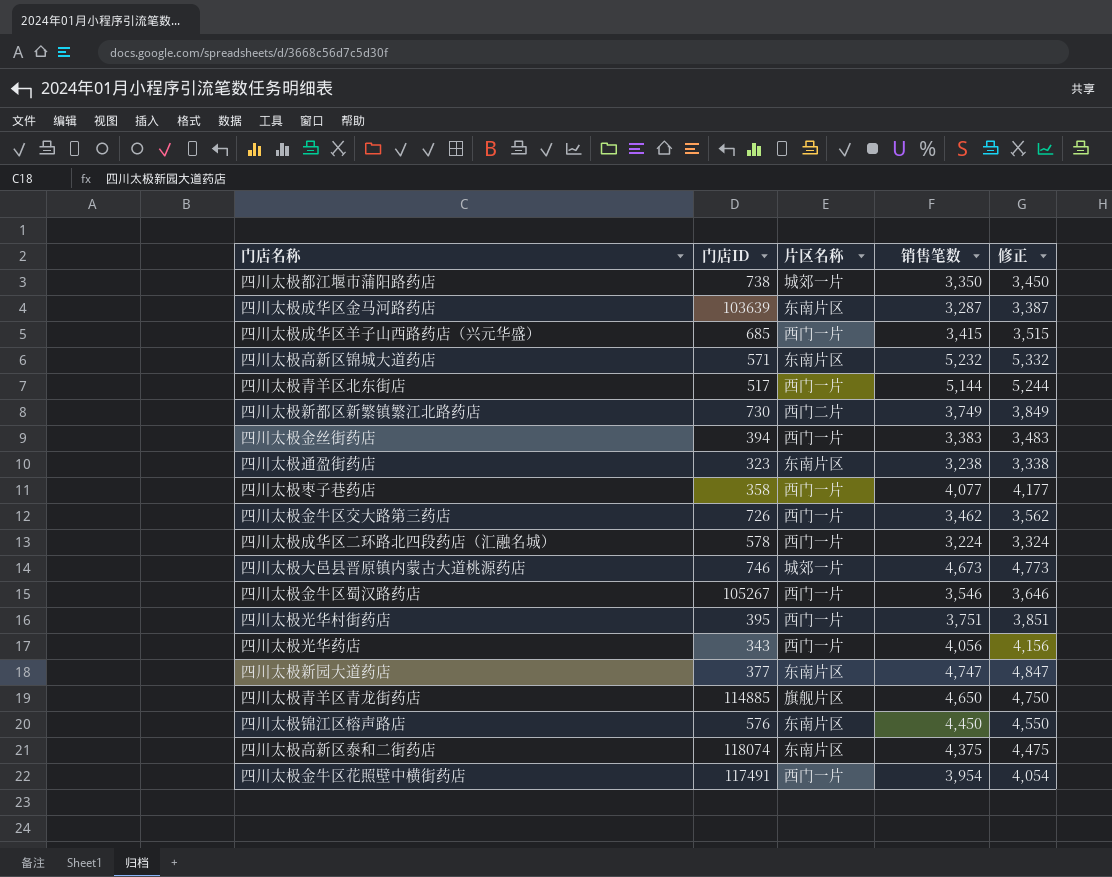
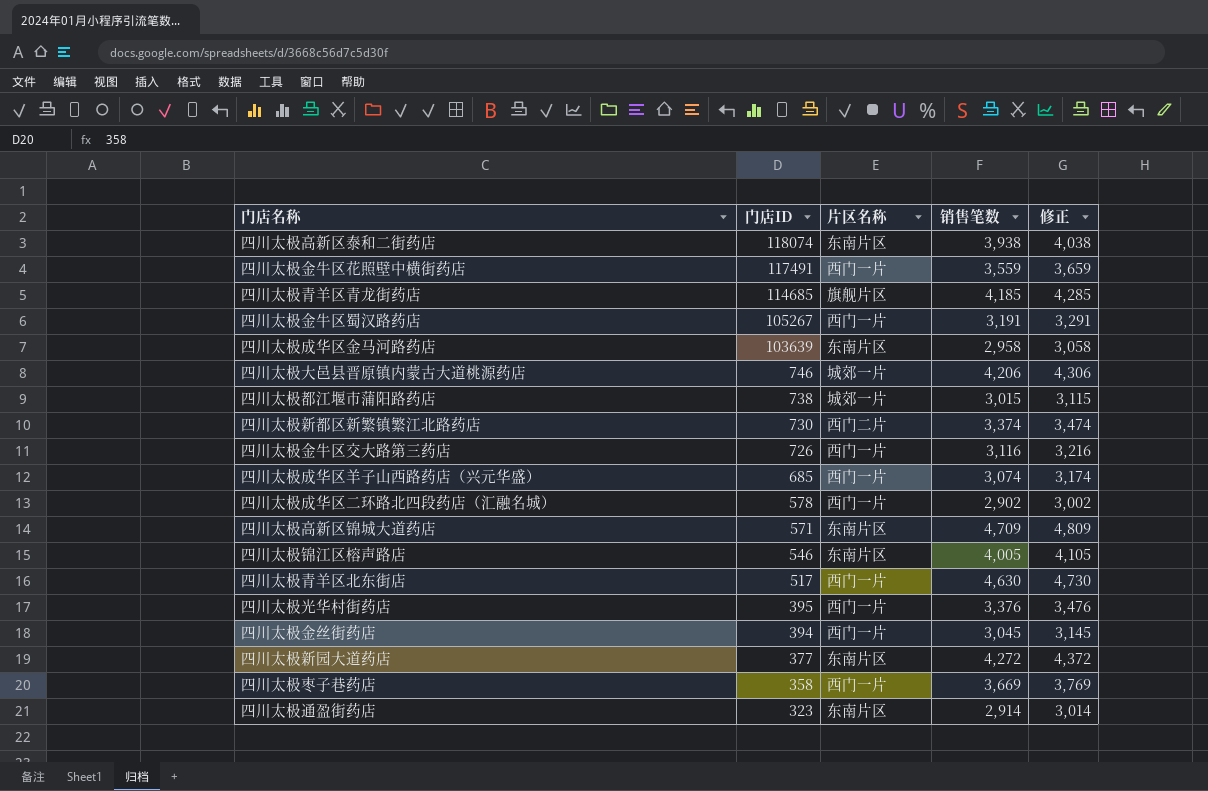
row order: none -> 门店ID descending
row 四川太极光华药店: 343 | 西门一片 | 4,056 | 4,156 -> none
四川太极高新区泰和二街药店 | 销售笔数: 4,375 -> 3,938
四川太极高新区泰和二街药店 | 修正: 4,475 -> 4,038
四川太极金牛区花照壁中横街药店 | 销售笔数: 3,954 -> 3,559
四川太极金牛区花照壁中横街药店 | 修正: 4,054 -> 3,659
四川太极青羊区青龙街药店 | 门店ID: 114885 -> 114685
四川太极青羊区青龙街药店 | 销售笔数: 4,650 -> 4,185
四川太极青羊区青龙街药店 | 修正: 4,750 -> 4,285
四川太极金牛区蜀汉路药店 | 销售笔数: 3,546 -> 3,191
四川太极金牛区蜀汉路药店 | 修正: 3,646 -> 3,291
四川太极成华区金马河路药店 | 销售笔数: 3,287 -> 2,958
四川太极成华区金马河路药店 | 修正: 3,387 -> 3,058
四川太极大邑县晋原镇内蒙古大道桃源药店 | 销售笔数: 4,673 -> 4,206
四川太极大邑县晋原镇内蒙古大道桃源药店 | 修正: 4,773 -> 4,306
四川太极都江堰市蒲阳路药店 | 销售笔数: 3,350 -> 3,015
四川太极都江堰市蒲阳路药店 | 修正: 3,450 -> 3,115
四川太极新都区新繁镇繁江北路药店 | 销售笔数: 3,749 -> 3,374
四川太极新都区新繁镇繁江北路药店 | 修正: 3,849 -> 3,474
四川太极金牛区交大路第三药店 | 销售笔数: 3,462 -> 3,116
四川太极金牛区交大路第三药店 | 修正: 3,562 -> 3,216
四川太极成华区羊子山西路药店（兴元华盛） | 销售笔数: 3,415 -> 3,074
四川太极成华区羊子山西路药店（兴元华盛） | 修正: 3,515 -> 3,174
四川太极成华区二环路北四段药店（汇融名城） | 销售笔数: 3,224 -> 2,902
四川太极成华区二环路北四段药店（汇融名城） | 修正: 3,324 -> 3,002
四川太极高新区锦城大道药店 | 销售笔数: 5,232 -> 4,709
四川太极高新区锦城大道药店 | 修正: 5,332 -> 4,809
四川太极锦江区榕声路店 | 门店ID: 576 -> 546
四川太极锦江区榕声路店 | 销售笔数: 4,450 -> 4,005
四川太极锦江区榕声路店 | 修正: 4,550 -> 4,105
四川太极青羊区北东街店 | 销售笔数: 5,144 -> 4,630
四川太极青羊区北东街店 | 修正: 5,244 -> 4,730
四川太极光华村街药店 | 销售笔数: 3,751 -> 3,376
四川太极光华村街药店 | 修正: 3,851 -> 3,476
四川太极金丝街药店 | 销售笔数: 3,383 -> 3,045
四川太极金丝街药店 | 修正: 3,483 -> 3,145
四川太极新园大道药店 | 销售笔数: 4,747 -> 4,272
四川太极新园大道药店 | 修正: 4,847 -> 4,372
四川太极枣子巷药店 | 销售笔数: 4,077 -> 3,669
四川太极枣子巷药店 | 修正: 4,177 -> 3,769
四川太极通盈街药店 | 销售笔数: 3,238 -> 2,914
四川太极通盈街药店 | 修正: 3,338 -> 3,014

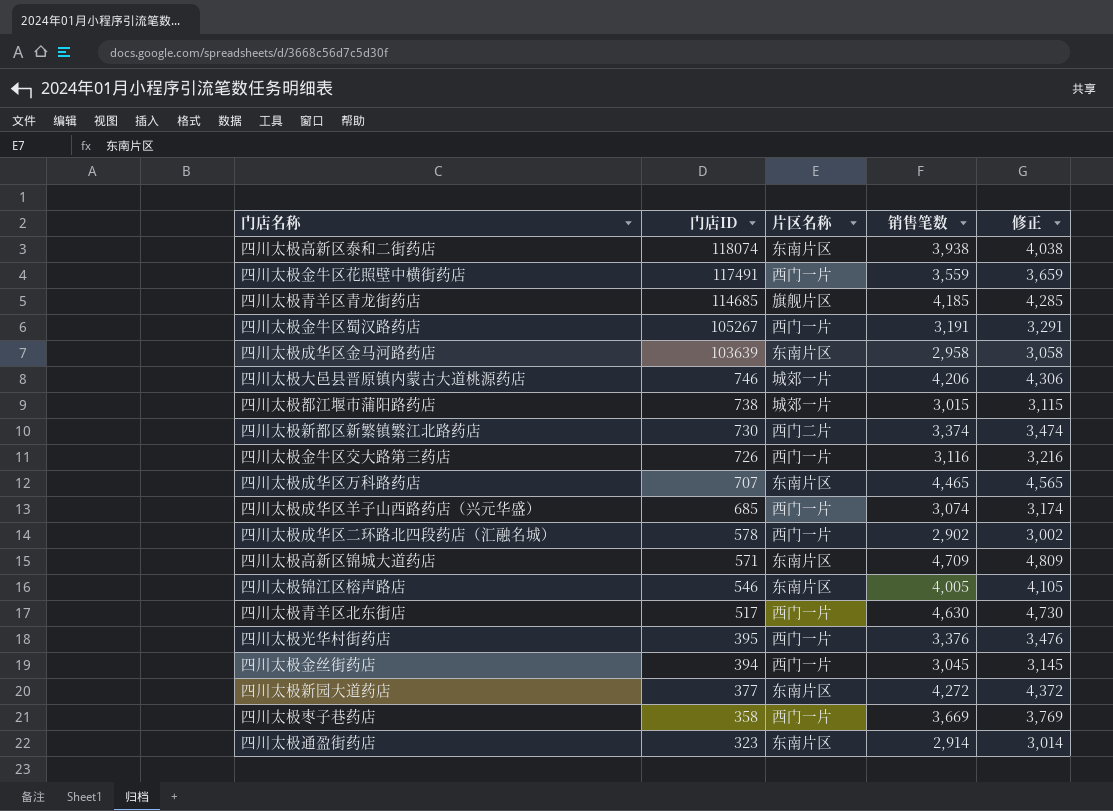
row 四川太极成华区万科路药店: none -> 707 | 东南片区 | 4,465 | 4,565

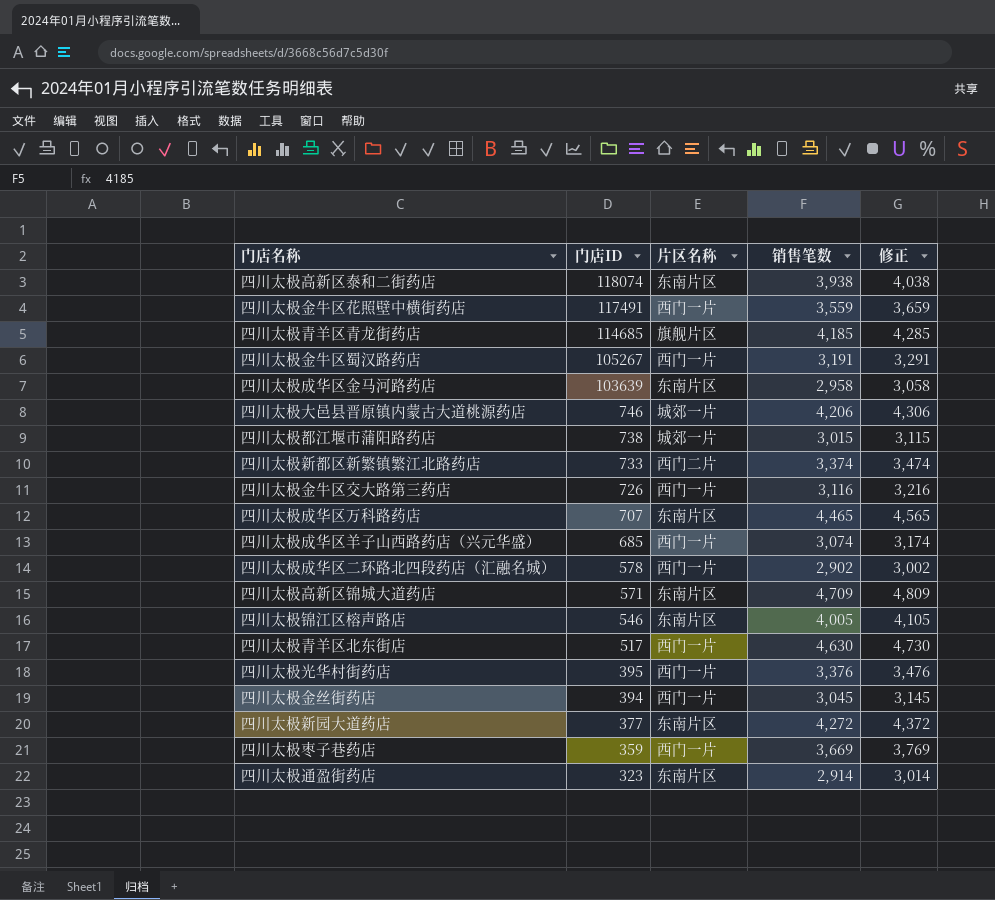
四川太极新都区新繁镇繁江北路药店 | 门店ID: 730 -> 733
四川太极枣子巷药店 | 门店ID: 358 -> 359

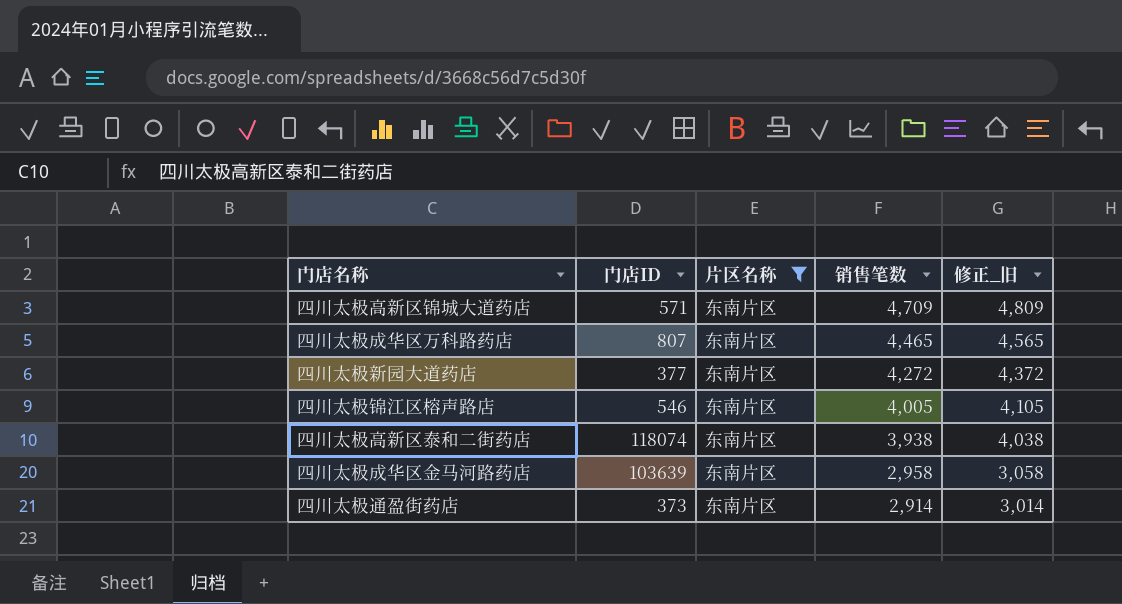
filter: none -> 片区名称 = 东南片区
row order: 门店ID descending -> 销售笔数 descending
column name: 修正 -> 修正_旧
四川太极成华区万科路药店 | 门店ID: 707 -> 807
四川太极通盈街药店 | 门店ID: 323 -> 373

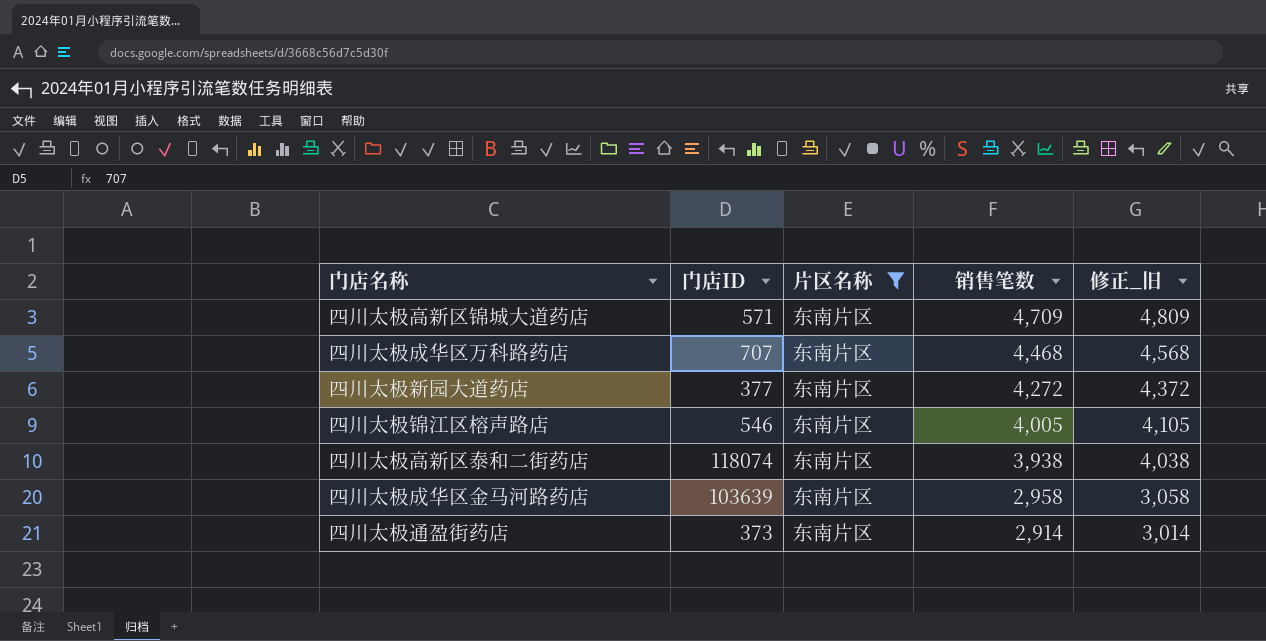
四川太极成华区万科路药店 | 门店ID: 807 -> 707
四川太极成华区万科路药店 | 销售笔数: 4,465 -> 4,468
四川太极成华区万科路药店 | 修正_旧: 4,565 -> 4,568

